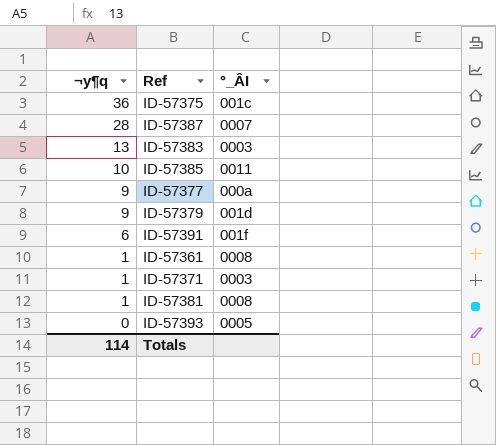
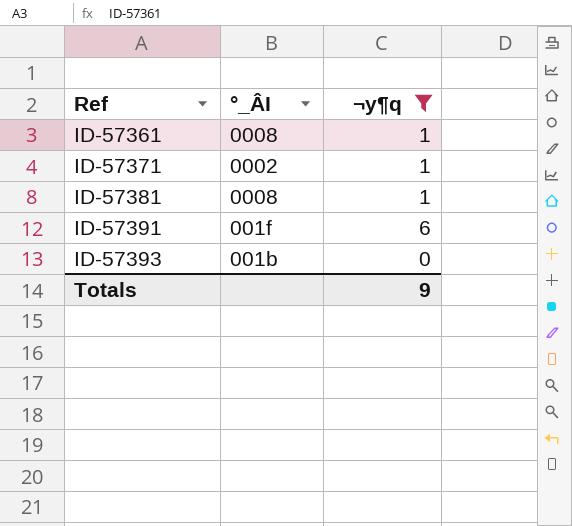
filter: none -> ¬y¶q <= 6
row order: ¬y¶q descending -> Ref ascending
column ¬y¶q | position: 1 -> 3
ID-57371 | °_ÂI: 0003 -> 0002
ID-57393 | °_ÂI: 0005 -> 001b
Totals | ¬y¶q: 114 -> 9

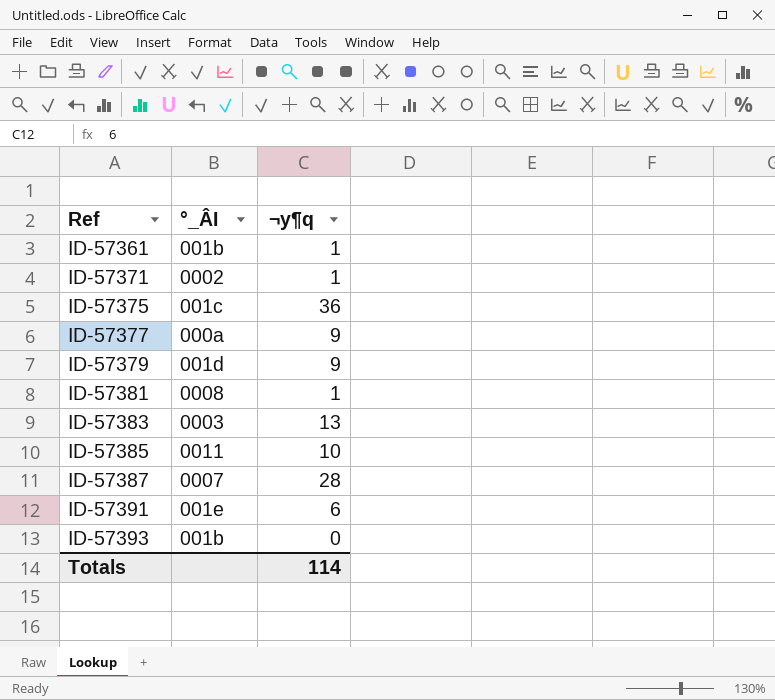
filter: ¬y¶q <= 6 -> none
ID-57361 | °_ÂI: 0008 -> 001b
ID-57391 | °_ÂI: 001f -> 001e
Totals | ¬y¶q: 9 -> 114

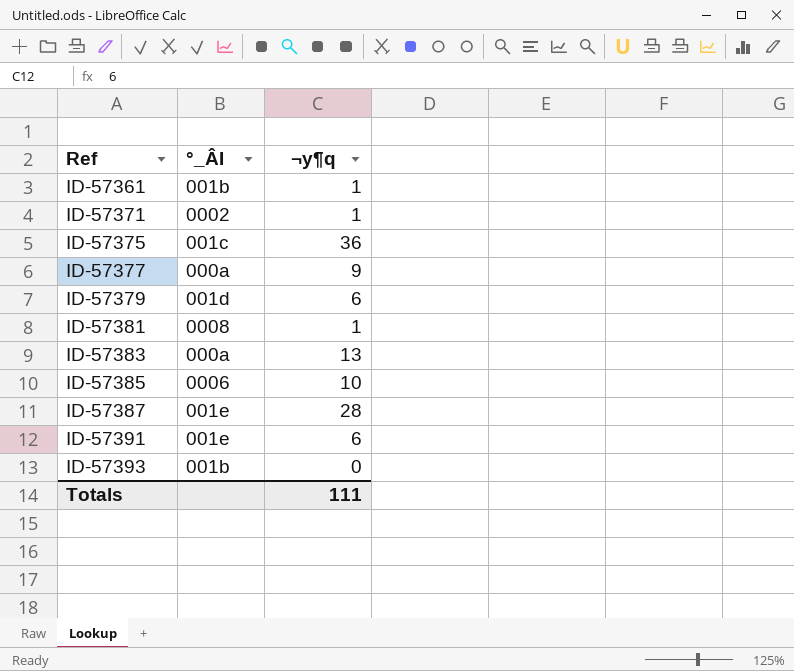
ID-57379 | ¬y¶q: 9 -> 6
ID-57383 | °_ÂI: 0003 -> 000a
ID-57385 | °_ÂI: 0011 -> 0006
ID-57387 | °_ÂI: 0007 -> 001e
Totals | ¬y¶q: 114 -> 111

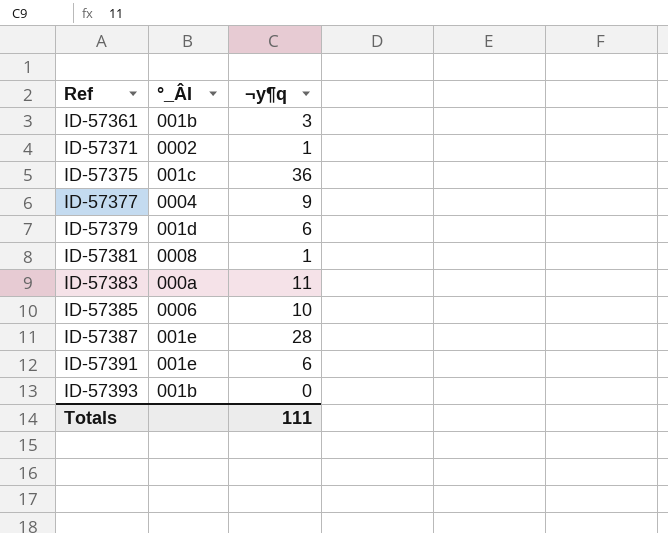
ID-57361 | ¬y¶q: 1 -> 3
ID-57377 | °_ÂI: 000a -> 0004
ID-57383 | ¬y¶q: 13 -> 11

